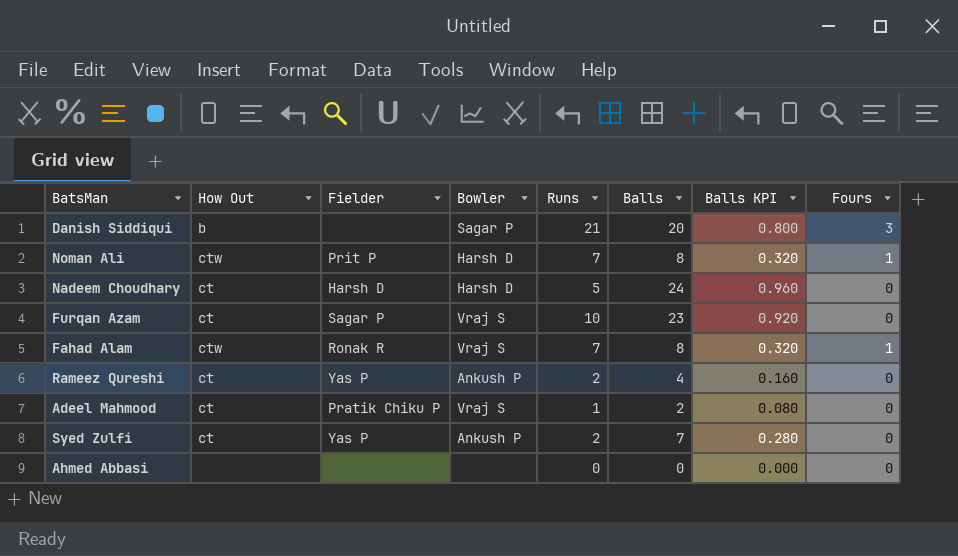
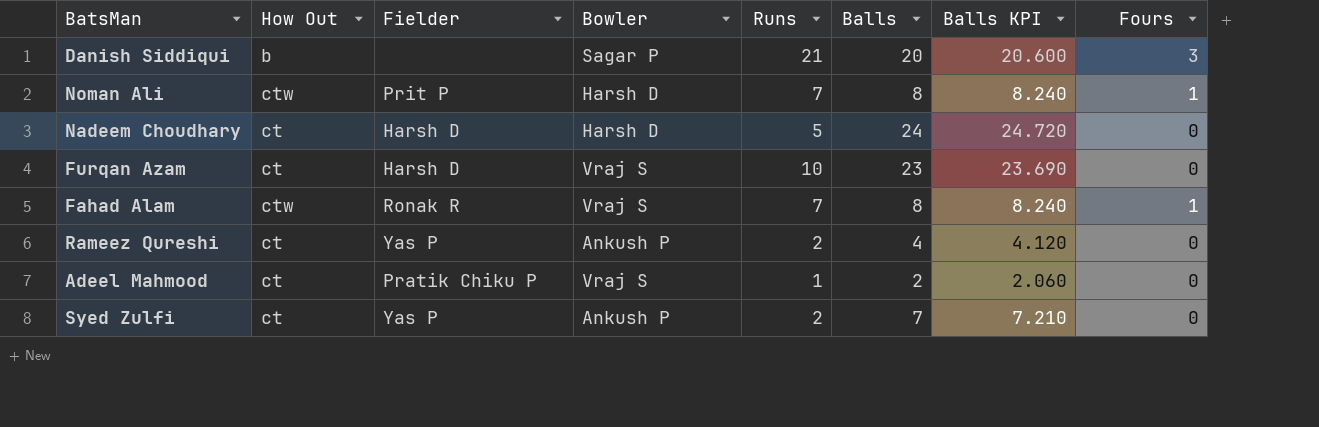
column Balls KPI | formula: [Balls] * 0.04 -> [Balls] * 1.03
row Ahmed Abbasi: none | none | none | 0 | 0 | 0.000 | 0 -> none
Furqan Azam | Fielder: Sagar P -> Harsh D

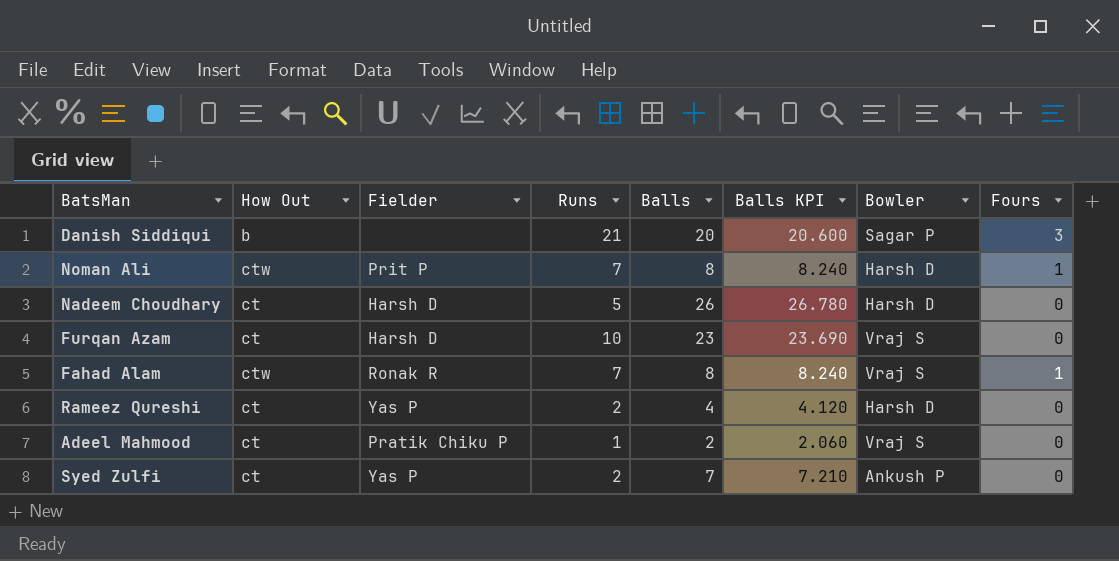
column Bowler | position: 4 -> 7
Nadeem Choudhary | Balls: 24 -> 26
Nadeem Choudhary | Balls KPI: 24.720 -> 26.780
Rameez Qureshi | Bowler: Ankush P -> Harsh D

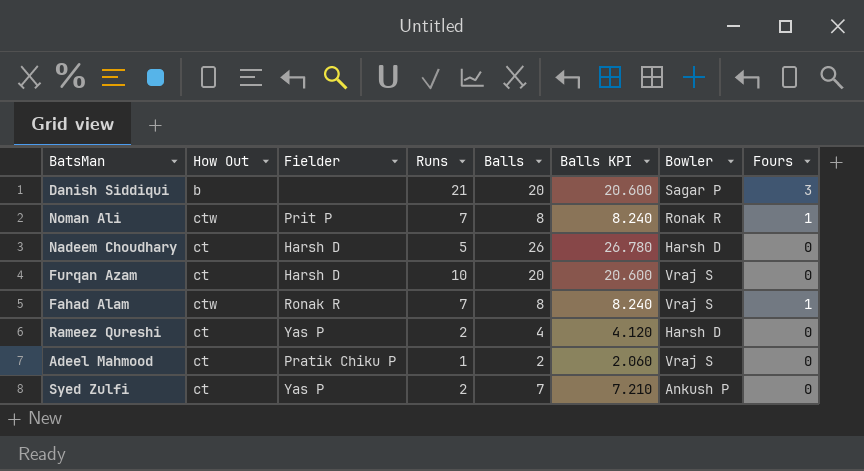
Noman Ali | Bowler: Harsh D -> Ronak R
Furqan Azam | Balls: 23 -> 20
Furqan Azam | Balls KPI: 23.690 -> 20.600

